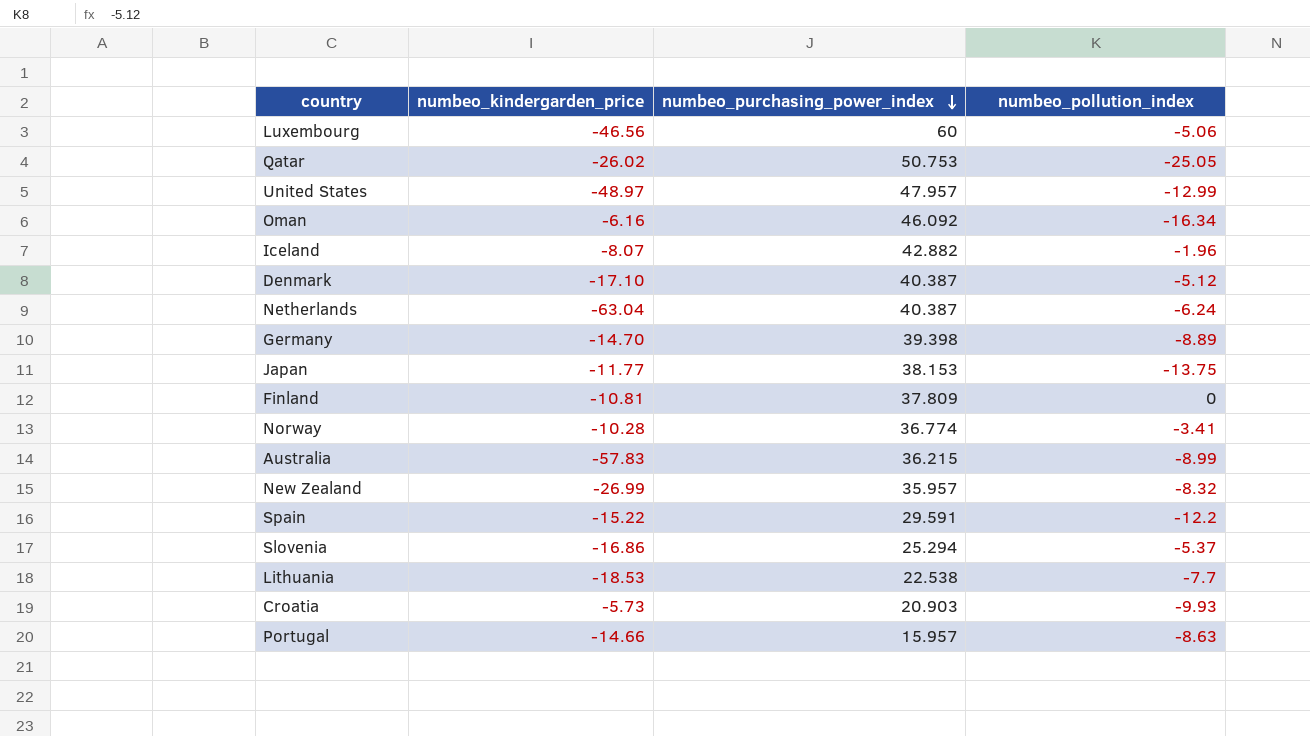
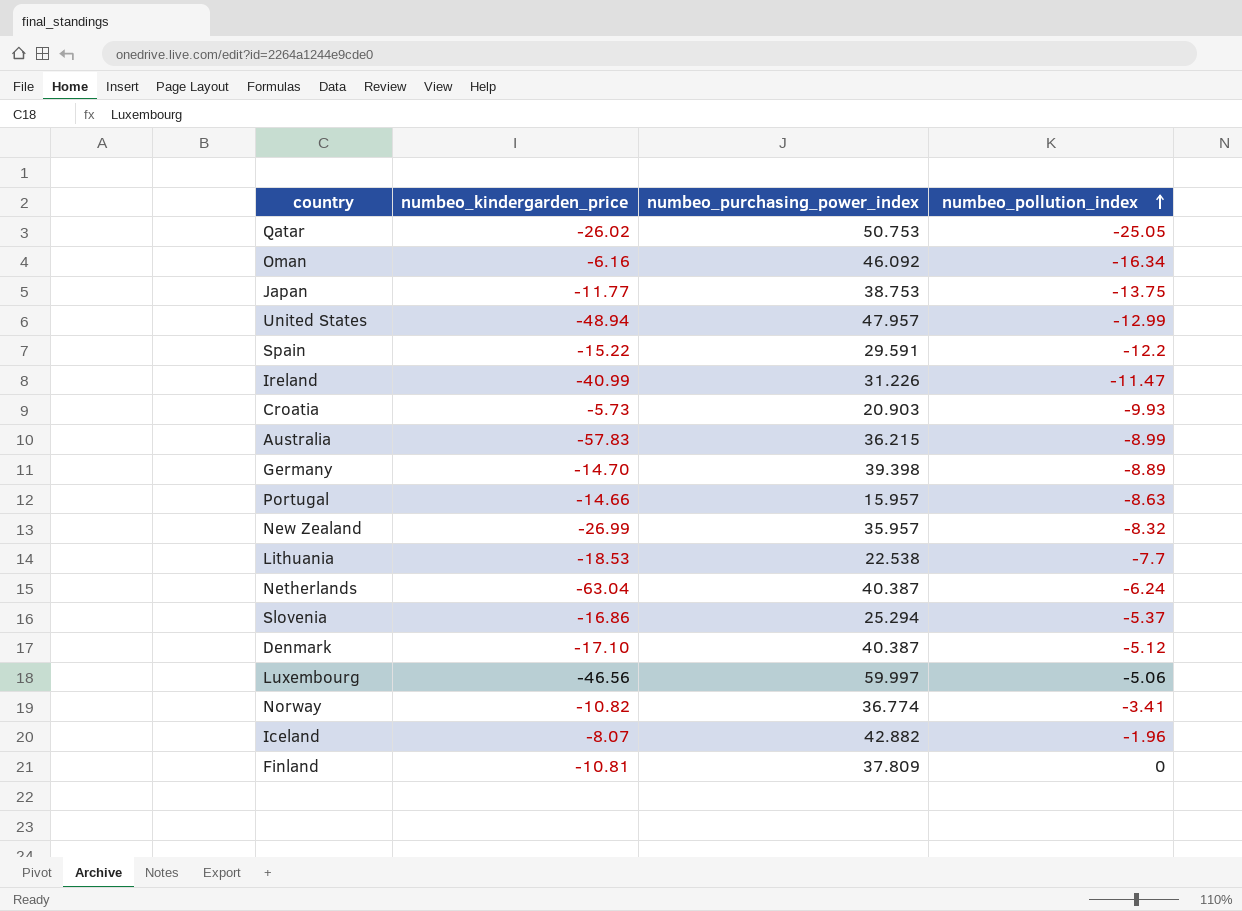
row order: numbeo_purchasing_power_index descending -> numbeo_pollution_index ascending
Japan | numbeo_purchasing_power_index: 38.153 -> 38.753
United States | numbeo_kindergarden_price: -48.97 -> -48.94
row Ireland: none -> -40.99 | 31.226 | -11.47
Luxembourg | numbeo_purchasing_power_index: 60 -> 59.997
Norway | numbeo_kindergarden_price: -10.28 -> -10.82

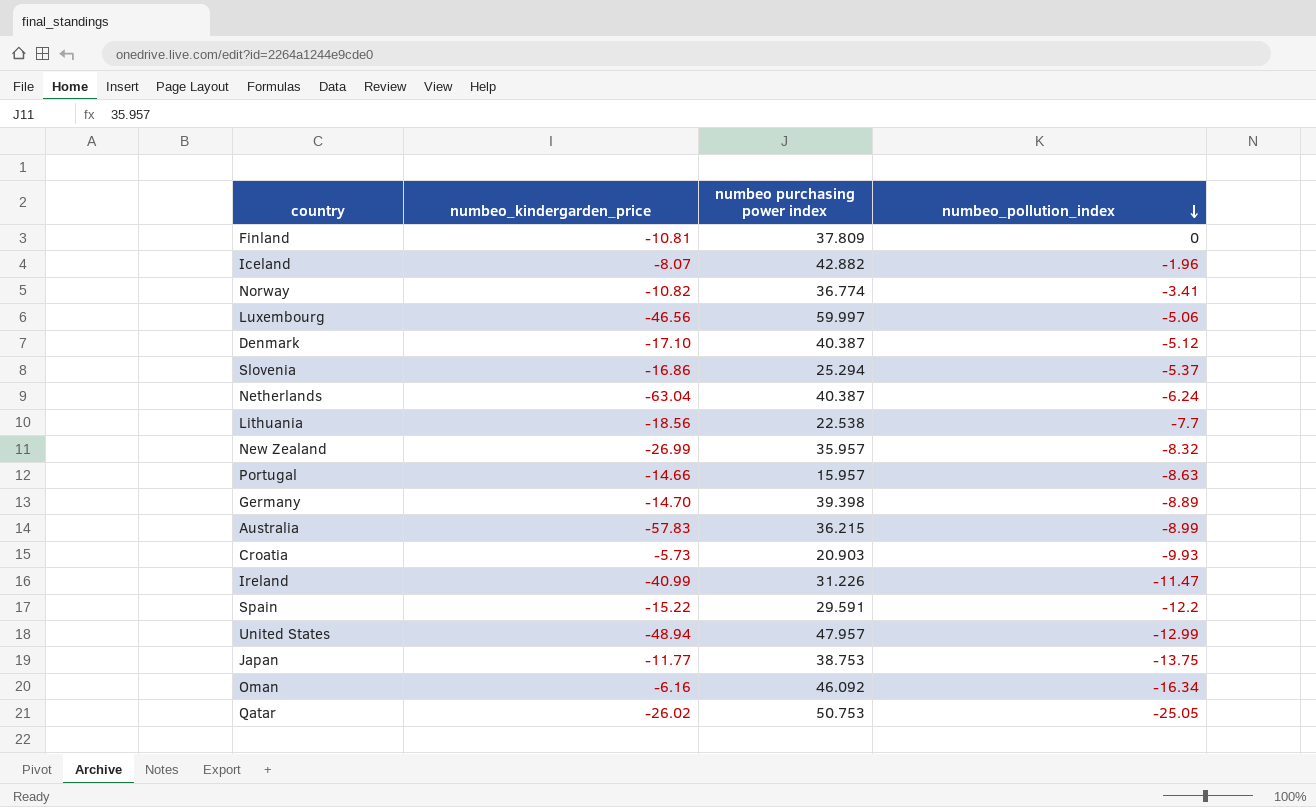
row order: numbeo_pollution_index ascending -> numbeo_pollution_index descending
column name: numbeo_purchasing_power_index -> numbeo purchasing power index
Lithuania | numbeo_kindergarden_price: -18.53 -> -18.56

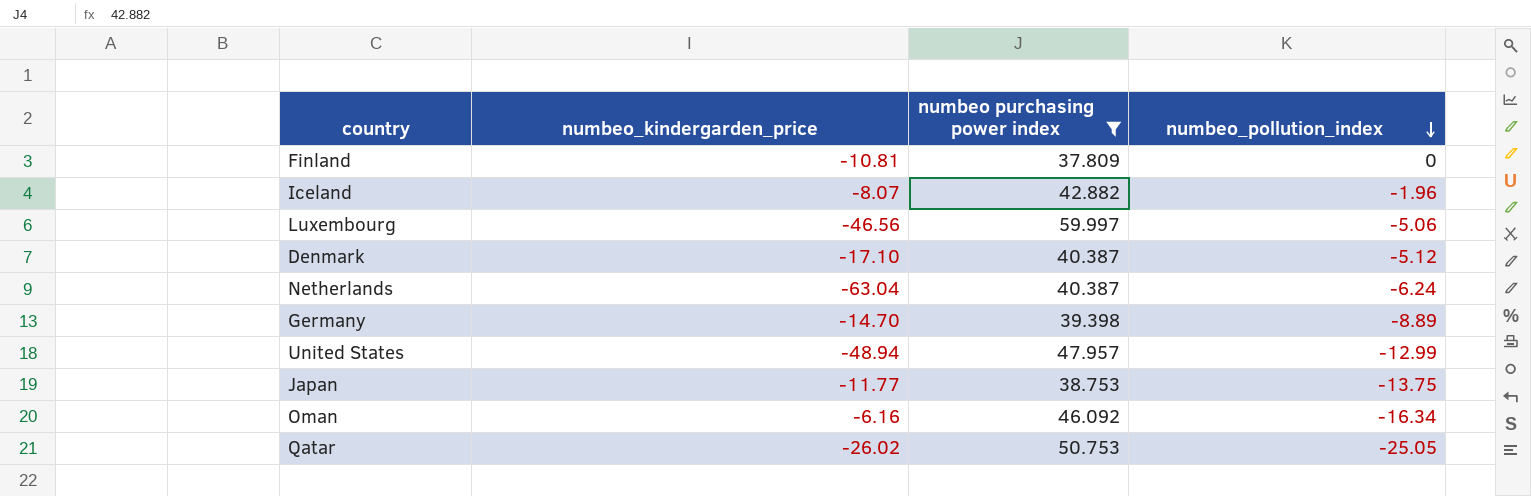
filter: none -> numbeo purchasing power index >= 37.809

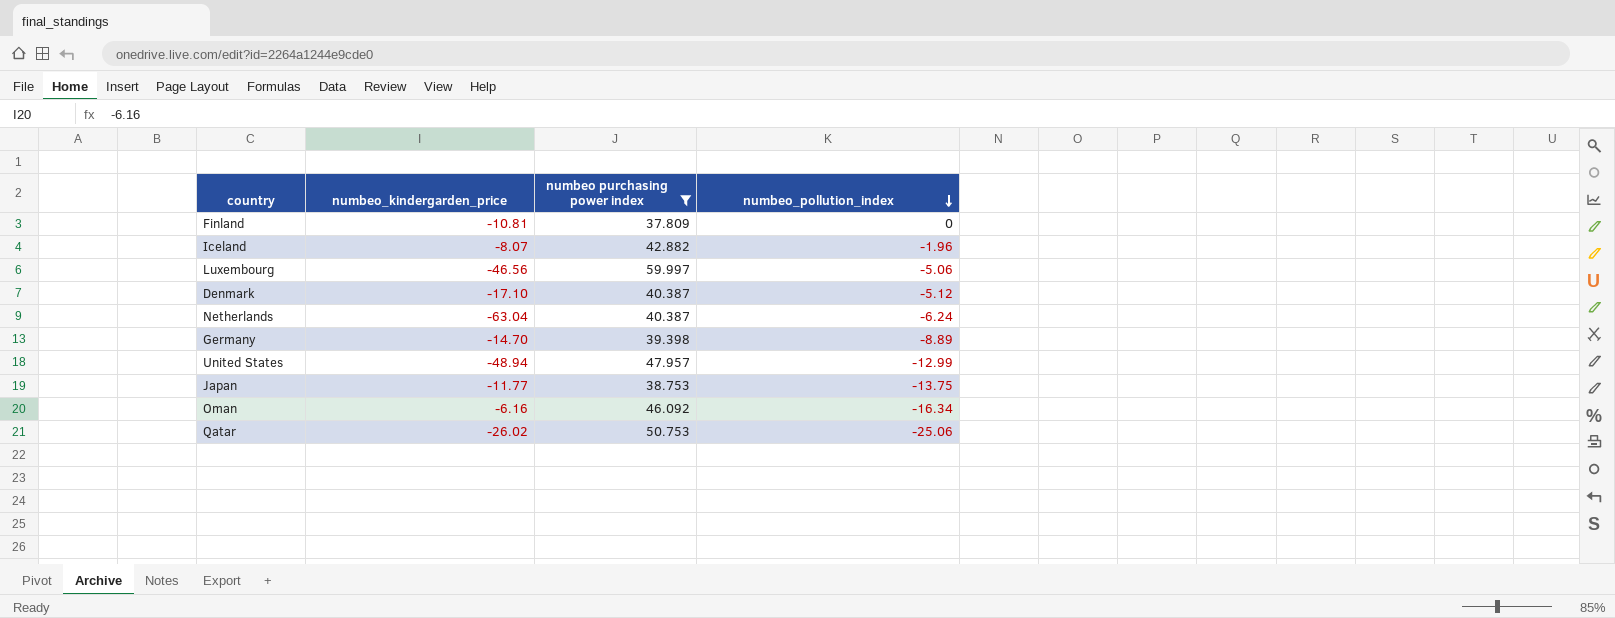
Qatar | numbeo_pollution_index: -25.05 -> -25.06

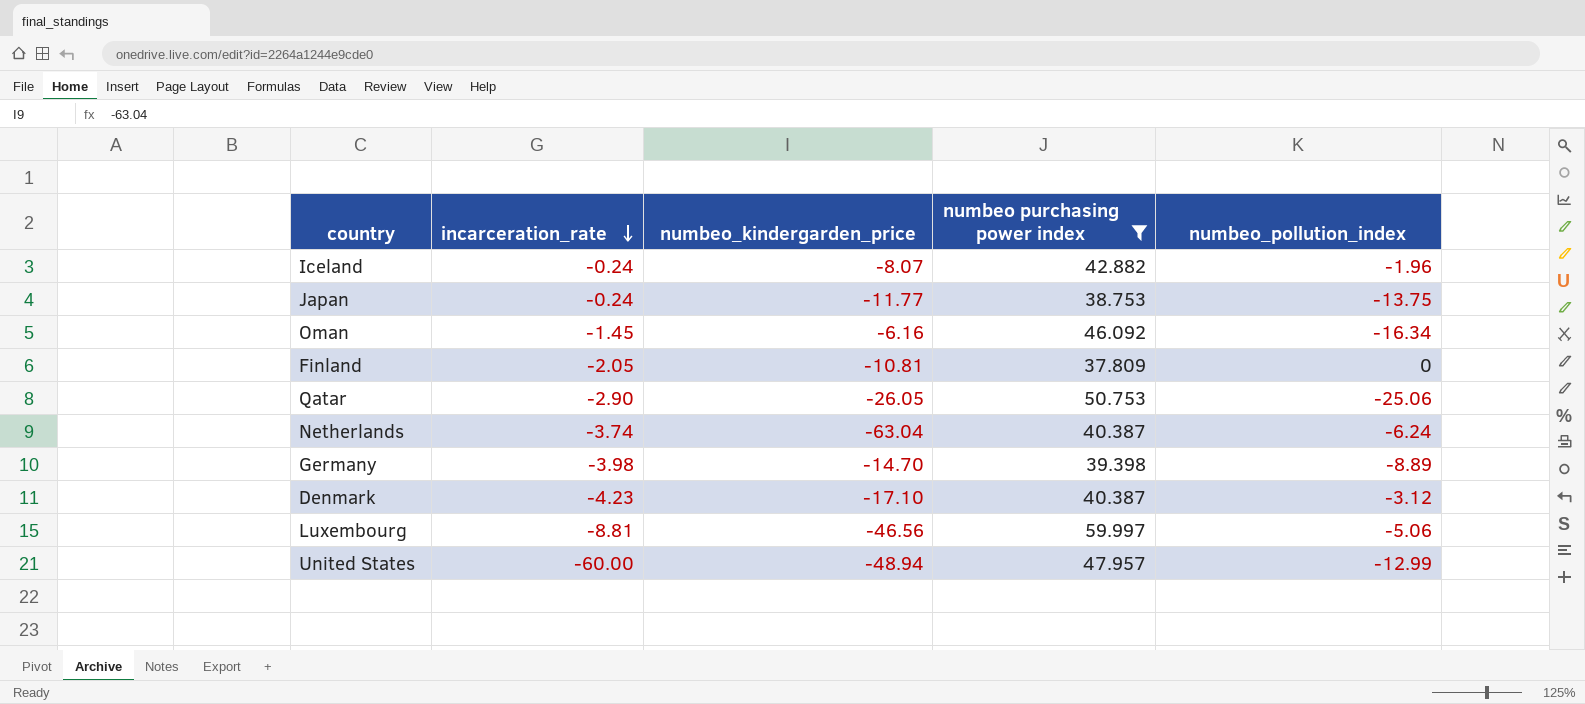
row order: numbeo_pollution_index descending -> incarceration_rate descending
column incarceration_rate | position: none -> 2
Qatar | numbeo_kindergarden_price: -26.02 -> -26.05
Denmark | numbeo_pollution_index: -5.12 -> -3.12

